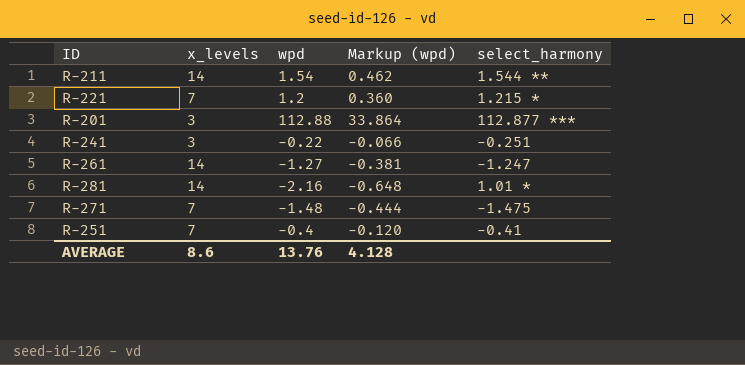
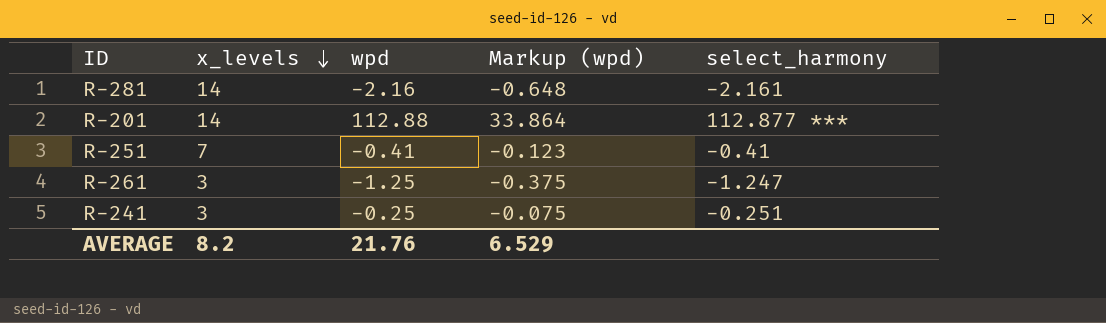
row order: none -> x_levels descending
row R-211: 14 | 1.54 | 0.462 | 1.544 ** -> none
row R-221: 7 | 1.2 | 0.360 | 1.215 * -> none
row R-271: 7 | -1.48 | -0.444 | -1.475 -> none
R-281 | select_harmony: 1.01 * -> -2.161
R-201 | x_levels: 3 -> 14
R-251 | wpd: -0.4 -> -0.41
R-251 | Markup (wpd): -0.120 -> -0.123
R-261 | x_levels: 14 -> 3
R-261 | wpd: -1.27 -> -1.25
R-261 | Markup (wpd): -0.381 -> -0.375
R-241 | wpd: -0.22 -> -0.25
R-241 | Markup (wpd): -0.066 -> -0.075
AVERAGE | x_levels: 8.6 -> 8.2
AVERAGE | wpd: 13.76 -> 21.76
AVERAGE | Markup (wpd): 4.128 -> 6.529

